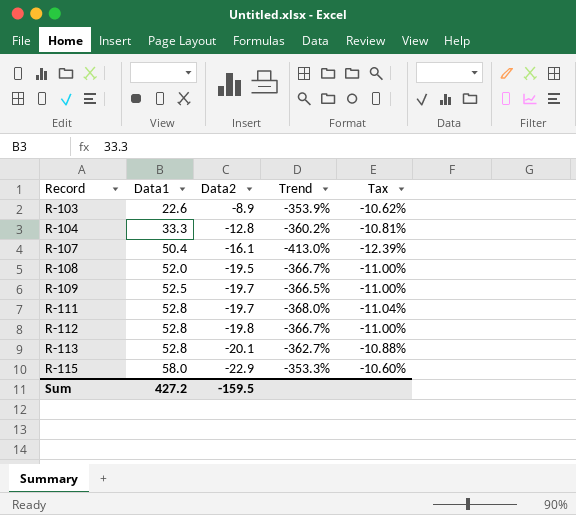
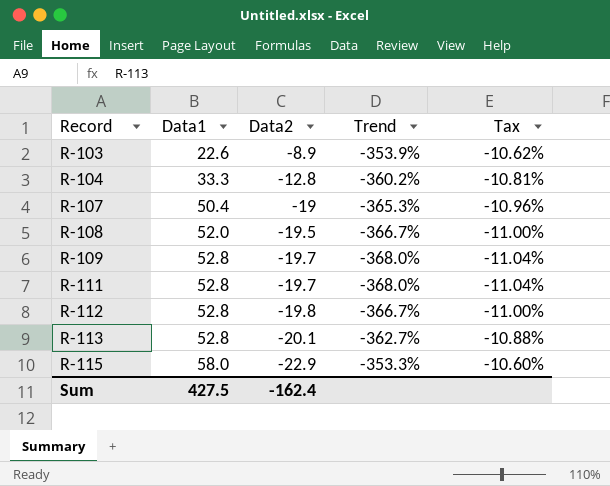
R-107 | Data2: -16.1 -> -19
R-107 | Trend: -413.0% -> -365.3%
R-107 | Tax: -12.39% -> -10.96%
R-109 | Data1: 52.5 -> 52.8
R-109 | Trend: -366.5% -> -368.0%
R-109 | Tax: -11.00% -> -11.04%
Sum | Data1: 427.2 -> 427.5
Sum | Data2: -159.5 -> -162.4

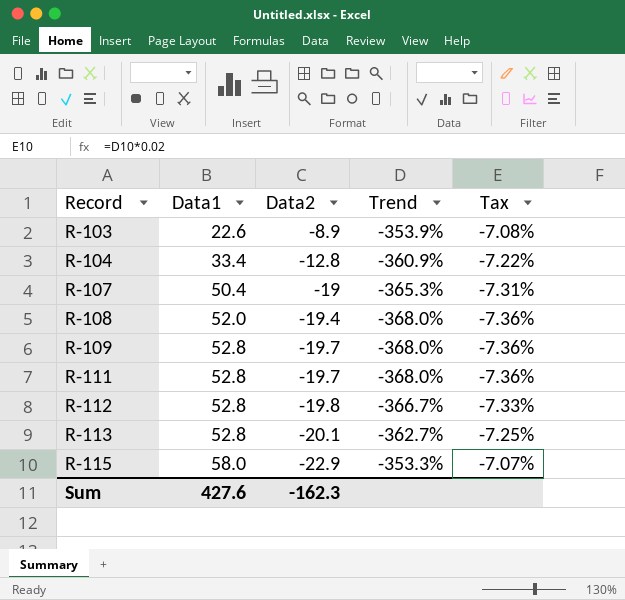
column Tax | formula: [Trend] * 0.03 -> [Trend] * 0.02
R-104 | Data1: 33.3 -> 33.4
R-104 | Trend: -360.2% -> -360.9%
R-108 | Data2: -19.5 -> -19.4
R-108 | Trend: -366.7% -> -368.0%
Sum | Data1: 427.5 -> 427.6
Sum | Data2: -162.4 -> -162.3

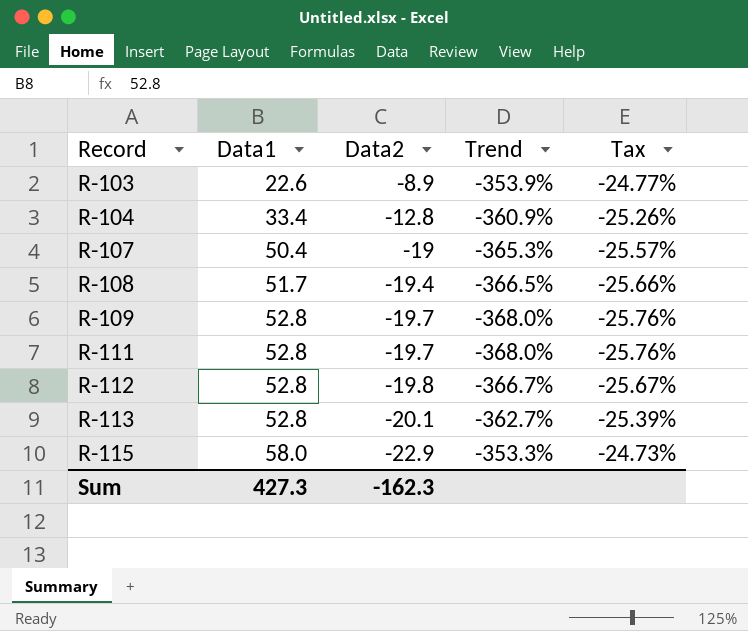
column Tax | formula: [Trend] * 0.02 -> [Trend] * 0.07
R-108 | Data1: 52.0 -> 51.7
R-108 | Trend: -368.0% -> -366.5%
Sum | Data1: 427.6 -> 427.3

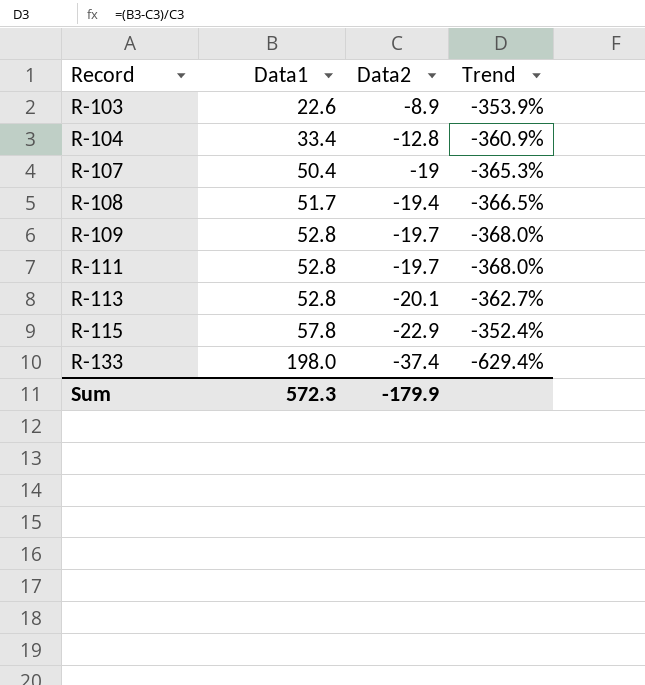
column Tax | formula: [Trend] * 0.07 -> none
row R-112: 52.8 | -19.8 | -366.7% | -25.67% -> none
R-115 | Data1: 58.0 -> 57.8
R-115 | Trend: -353.3% -> -352.4%
row R-133: none -> 198.0 | -37.4 | -629.4%
Sum | Data1: 427.3 -> 572.3
Sum | Data2: -162.3 -> -179.9

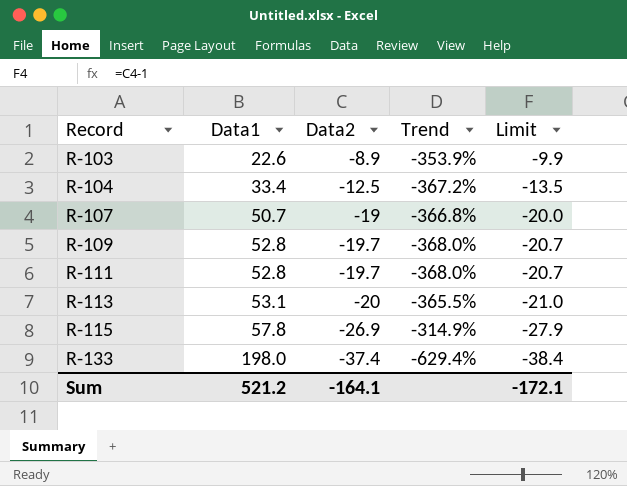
column Limit | formula: none -> [Data2] - 1
row R-108: 51.7 | -19.4 | -366.5% -> none
R-104 | Data2: -12.8 -> -12.5
R-104 | Trend: -360.9% -> -367.2%
R-107 | Data1: 50.4 -> 50.7
R-107 | Trend: -365.3% -> -366.8%
R-113 | Data1: 52.8 -> 53.1
R-113 | Data2: -20.1 -> -20
R-113 | Trend: -362.7% -> -365.5%
R-115 | Data2: -22.9 -> -26.9
R-115 | Trend: -352.4% -> -314.9%
Sum | Data1: 572.3 -> 521.2
Sum | Data2: -179.9 -> -164.1

